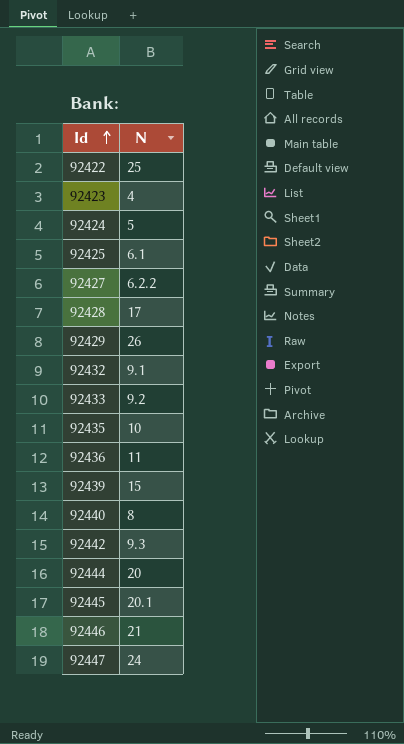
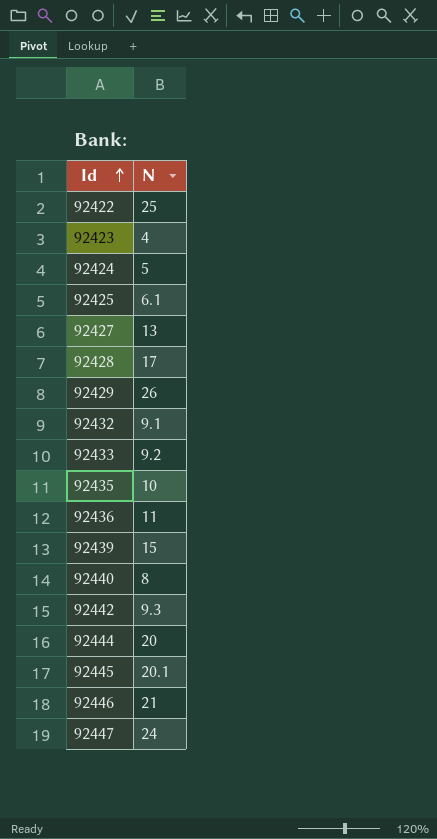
92427 | N: 6.2.2 -> 13

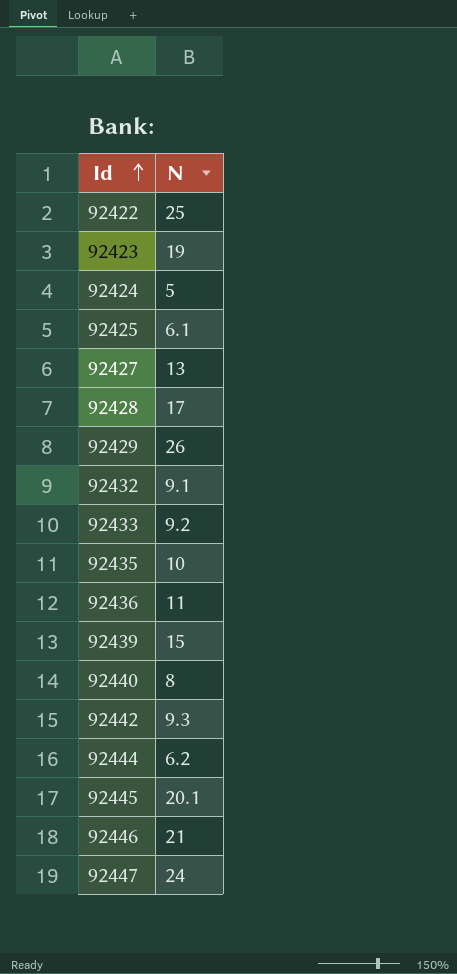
92423 | N: 4 -> 19
92444 | N: 20 -> 6.2

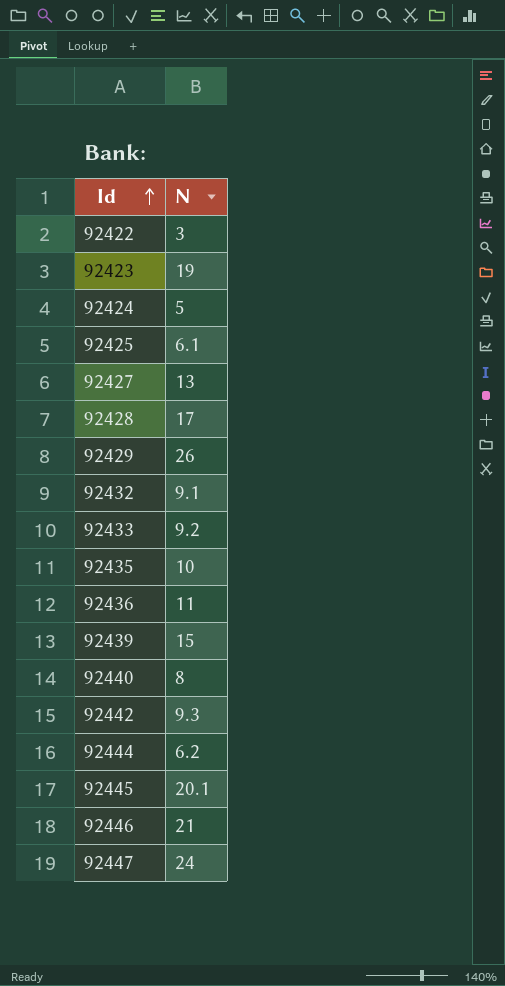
92422 | N: 25 -> 3

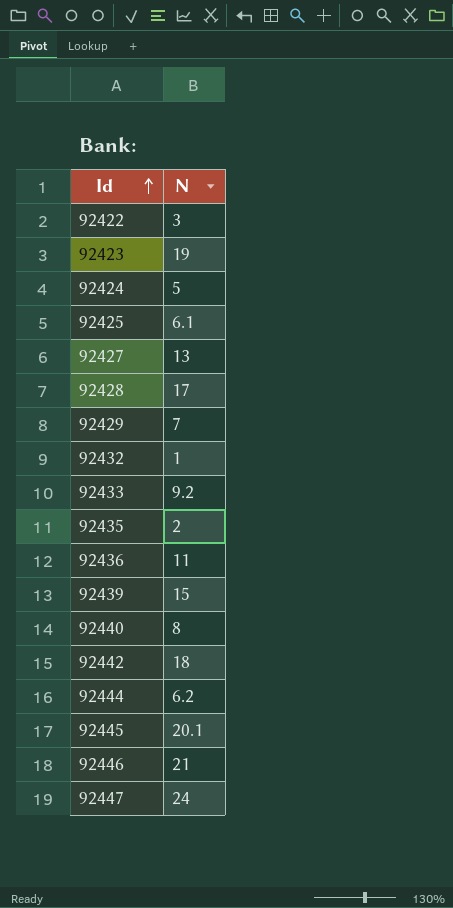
92429 | N: 26 -> 7
92432 | N: 9.1 -> 1
92435 | N: 10 -> 2
92442 | N: 9.3 -> 18

